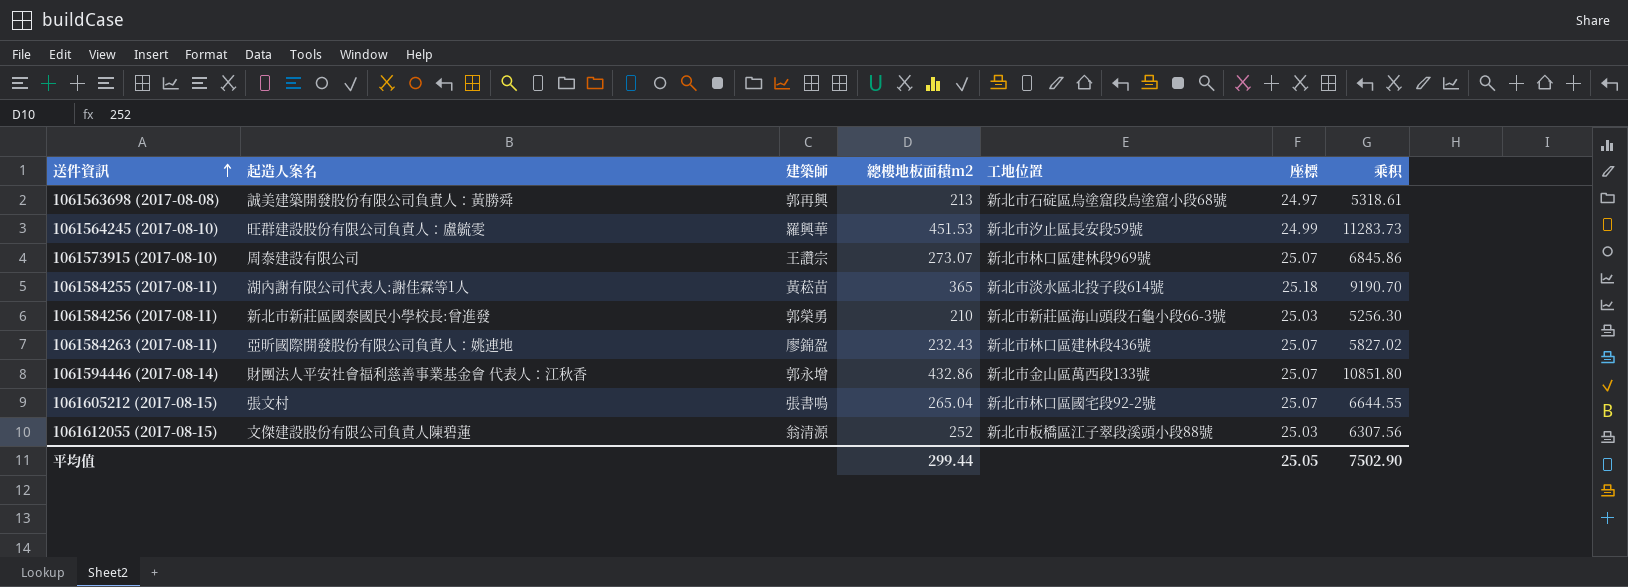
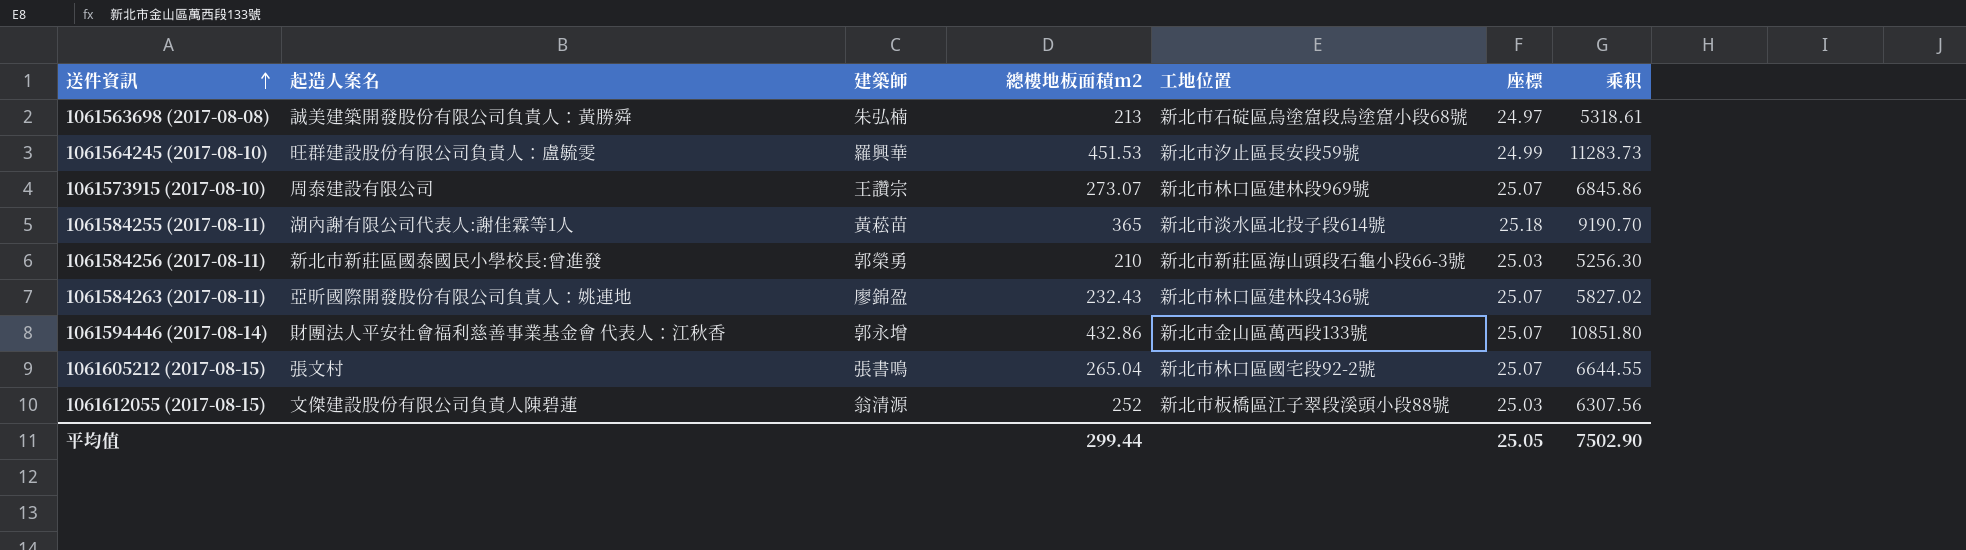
1061563698 (2017-08-08) | 建築師: 郭再興 -> 朱弘楠

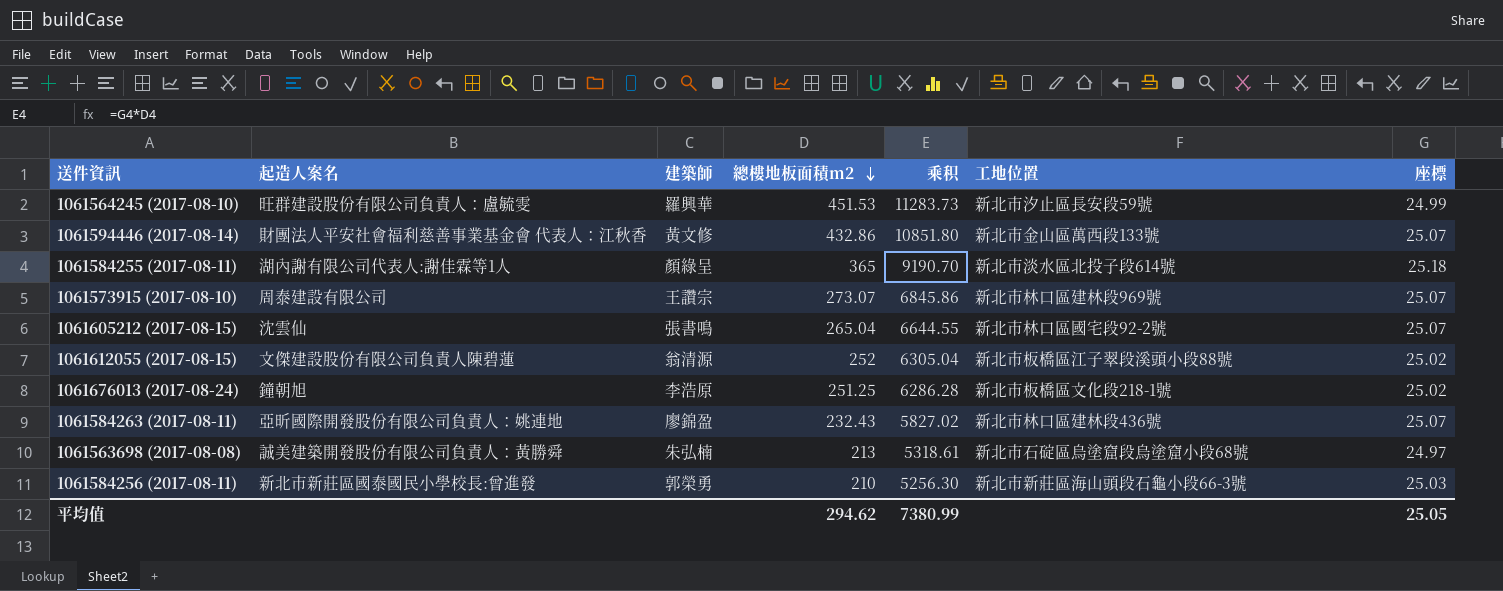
row order: 送件資訊 ascending -> 總樓地板面積m2 descending
column 乘积 | position: 7 -> 5
1061594446 (2017-08-14) | 建築師: 郭永增 -> 黃文修
1061584255 (2017-08-11) | 建築師: 黃菘苗 -> 顏綠呈
1061605212 (2017-08-15) | 起造人案名: 張文村 -> 沈雲仙
1061612055 (2017-08-15) | 乘积: 6307.56 -> 6305.04
1061612055 (2017-08-15) | 座標: 25.03 -> 25.02
row 1061676013 (2017-08-24): none -> 鐘朝旭 | 李浩原 | 251.25 | 6286.28 | 新北市板橋區文化段218-1號 | 25.02
平均值 | 總樓地板面積m2: 299.44 -> 294.62
平均值 | 乘积: 7502.90 -> 7380.99

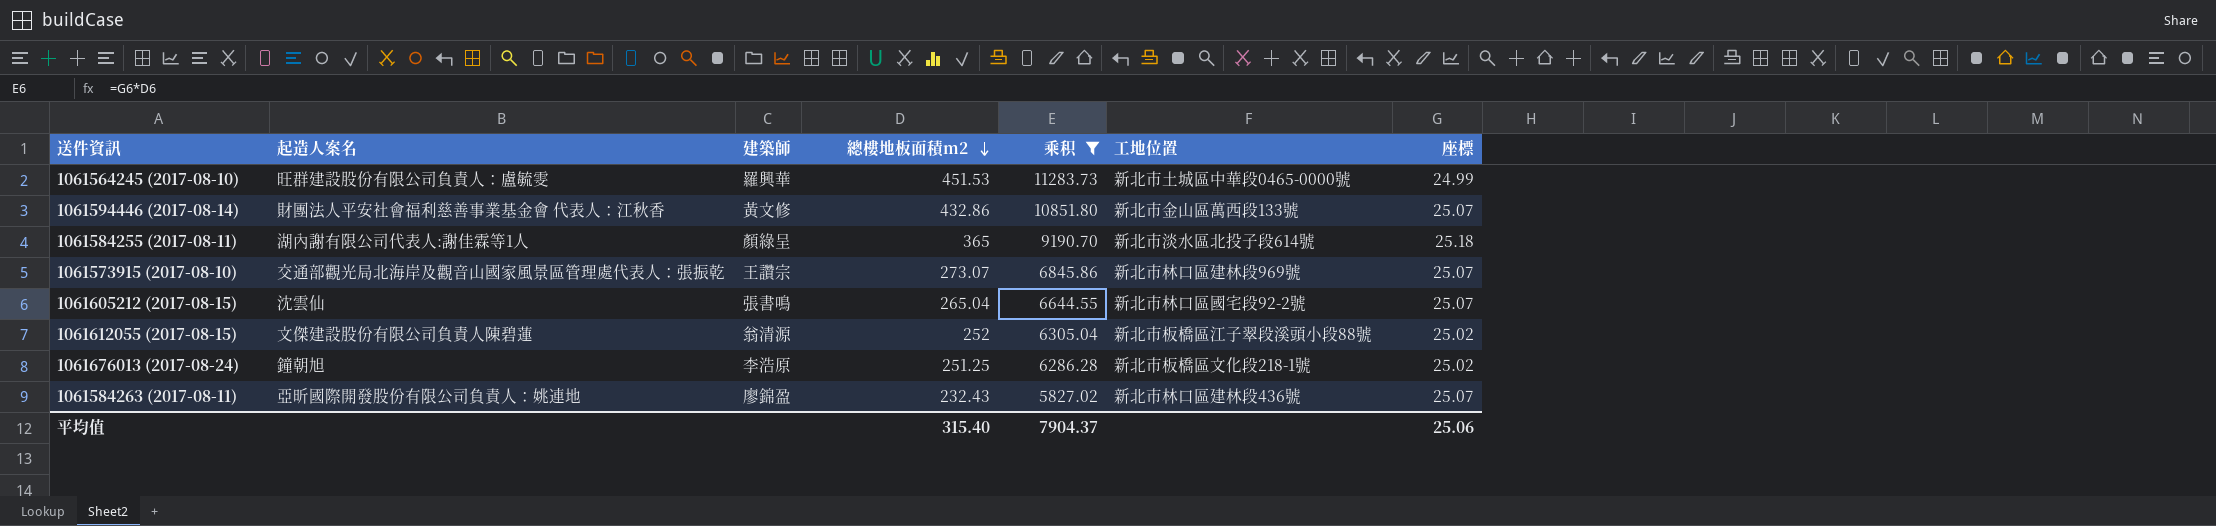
filter: none -> 乘积 >= 5827.02
1061564245 (2017-08-10) | 工地位置: 新北市汐止區長安段59號 -> 新北市土城區中華段0465-0000號
1061573915 (2017-08-10) | 起造人案名: 周泰建設有限公司 -> 交通部觀光局北海岸及觀音山國家風景區管理處代表人：張振乾
平均值 | 總樓地板面積m2: 294.62 -> 315.40
平均值 | 乘积: 7380.99 -> 7904.37
平均值 | 座標: 25.05 -> 25.06

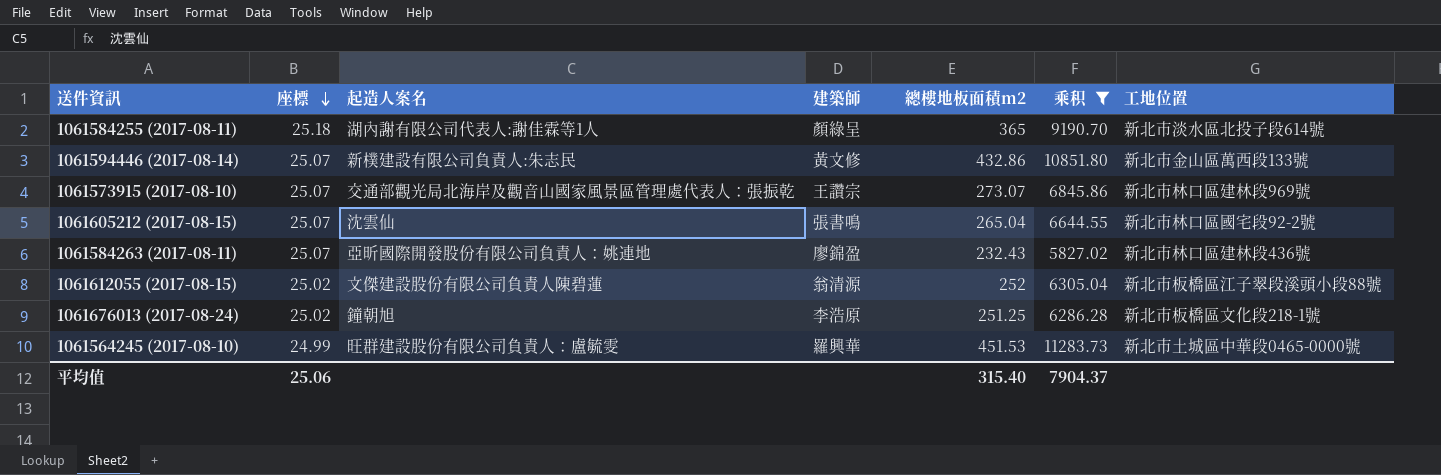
row order: 總樓地板面積m2 descending -> 座標 descending
column 座標 | position: 7 -> 2
1061594446 (2017-08-14) | 起造人案名: 財團法人平安社會福利慈善事業基金會 代表人：江秋香 -> 新樸建設有限公司負責人:朱志民

